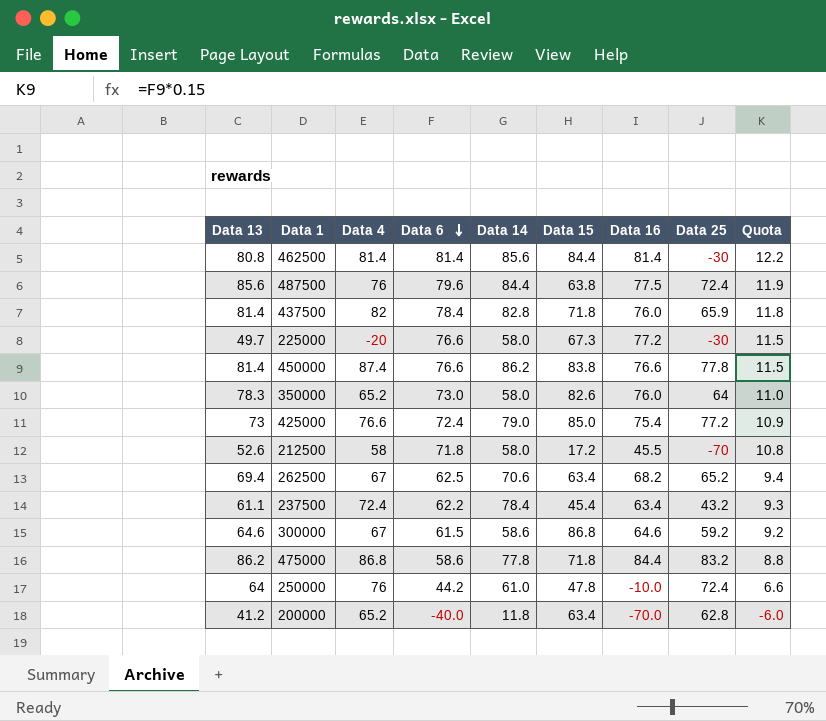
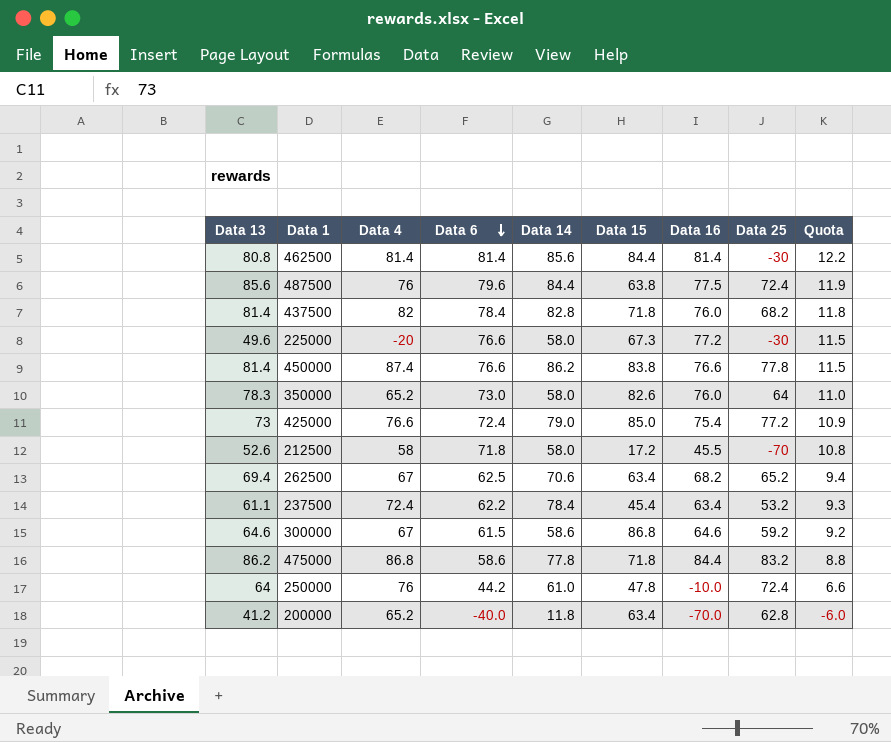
437500 | Data 25: 65.9 -> 68.2
225000 | Data 13: 49.7 -> 49.6
237500 | Data 25: 43.2 -> 53.2

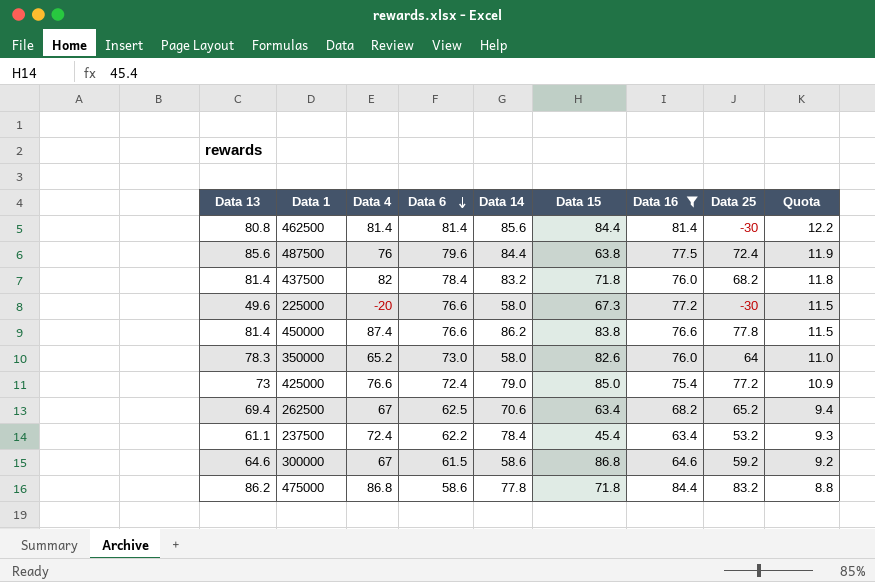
filter: none -> Data 16 >= 63.4
437500 | Data 14: 82.8 -> 83.2

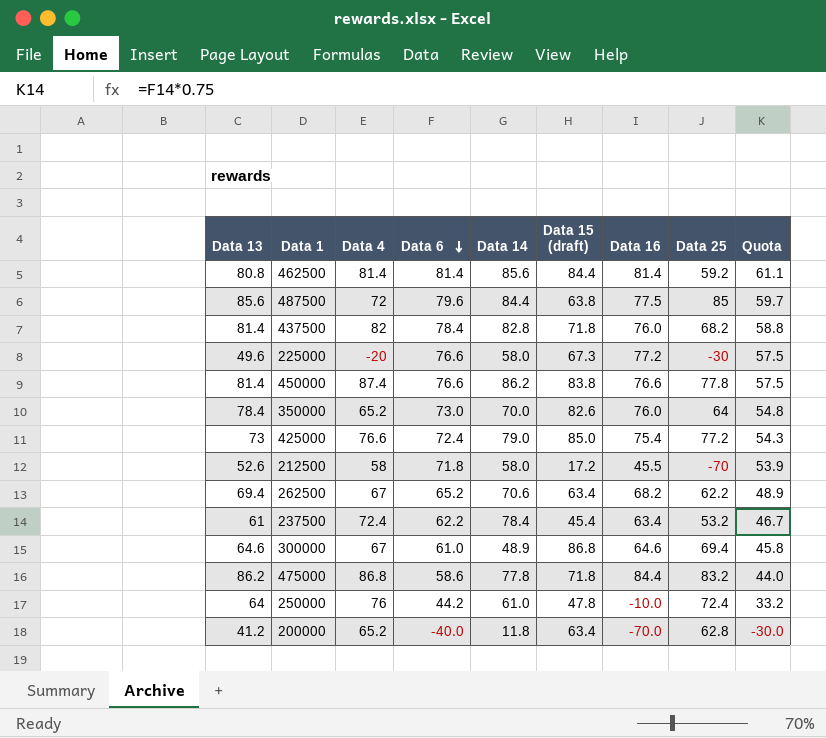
filter: Data 16 >= 63.4 -> none
column name: Data 15 -> Data 15 (draft)
column Quota | formula: [Data 6] * 0.15 -> [Data 6] * 0.75
462500 | Data 25: -30 -> 59.2
487500 | Data 4: 76 -> 72
487500 | Data 25: 72.4 -> 85
437500 | Data 14: 83.2 -> 82.8
350000 | Data 13: 78.3 -> 78.4
350000 | Data 14: 58.0 -> 70.0
262500 | Data 6: 62.5 -> 65.2
262500 | Data 25: 65.2 -> 62.2
237500 | Data 13: 61.1 -> 61
300000 | Data 6: 61.5 -> 61.0
300000 | Data 14: 58.6 -> 48.9
300000 | Data 25: 59.2 -> 69.4

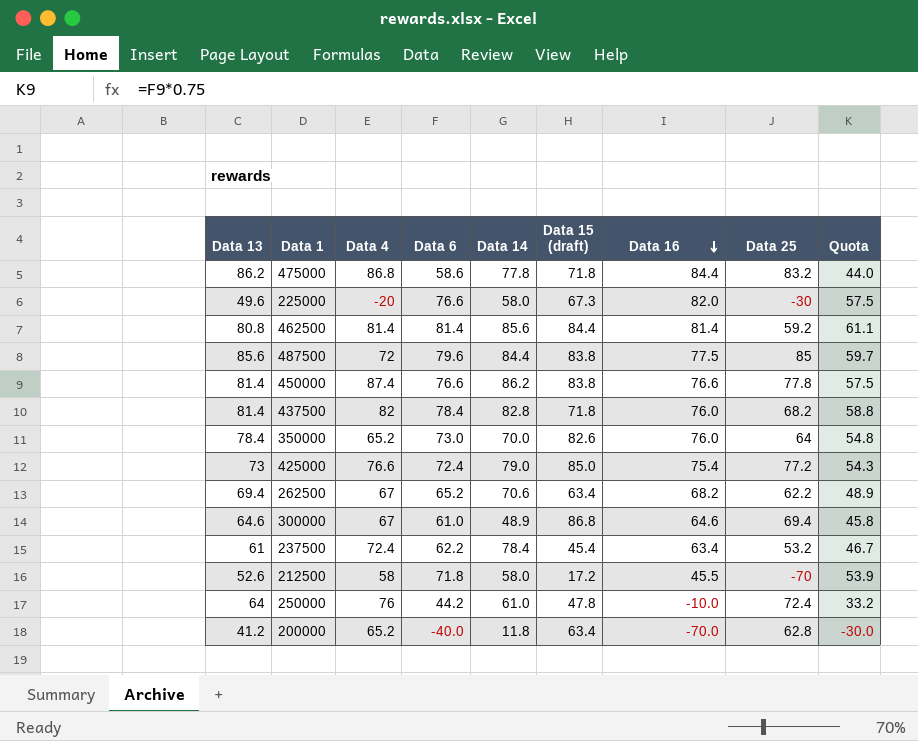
row order: Data 6 descending -> Data 16 descending
225000 | Data 16: 77.2 -> 82.0
487500 | Data 15 (draft): 63.8 -> 83.8

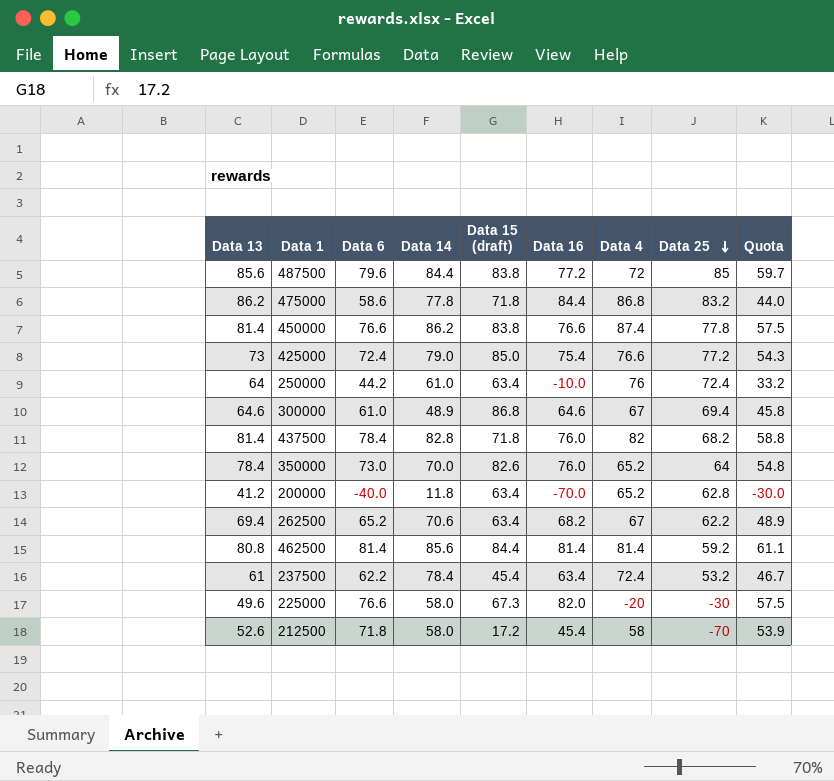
row order: Data 16 descending -> Data 25 descending
column Data 4 | position: 3 -> 7
487500 | Data 16: 77.5 -> 77.2
250000 | Data 15 (draft): 47.8 -> 63.4
212500 | Data 16: 45.5 -> 45.4

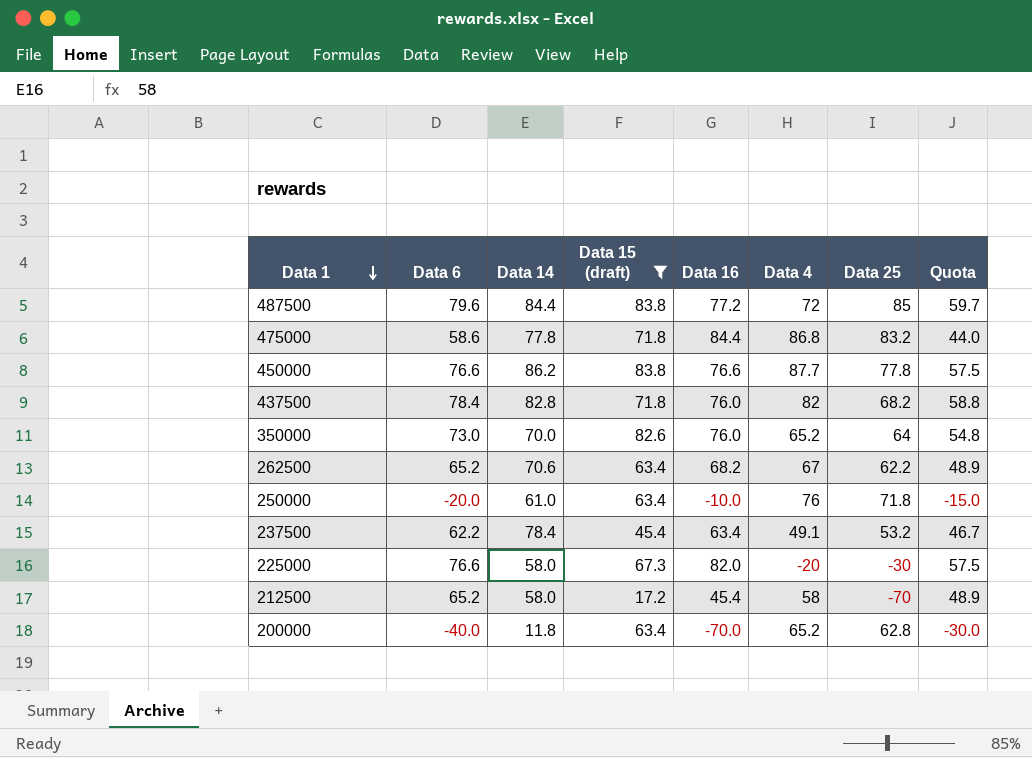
filter: none -> Data 15 (draft) <= 83.8
row order: Data 25 descending -> Data 1 descending
column Data 13 | position: 1 -> none
450000 | Data 4: 87.4 -> 87.7
250000 | Data 6: 44.2 -> -20.0
250000 | Data 25: 72.4 -> 71.8
250000 | Quota: 33.2 -> -15.0
237500 | Data 4: 72.4 -> 49.1
212500 | Data 6: 71.8 -> 65.2
212500 | Quota: 53.9 -> 48.9

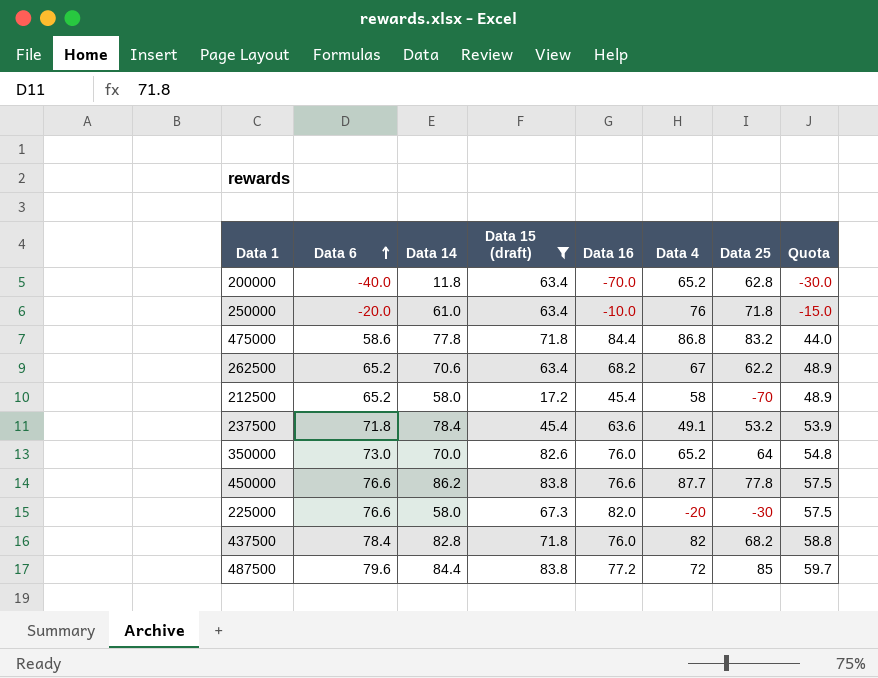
row order: Data 1 descending -> Data 6 ascending
237500 | Data 6: 62.2 -> 71.8
237500 | Data 16: 63.4 -> 63.6
237500 | Quota: 46.7 -> 53.9

